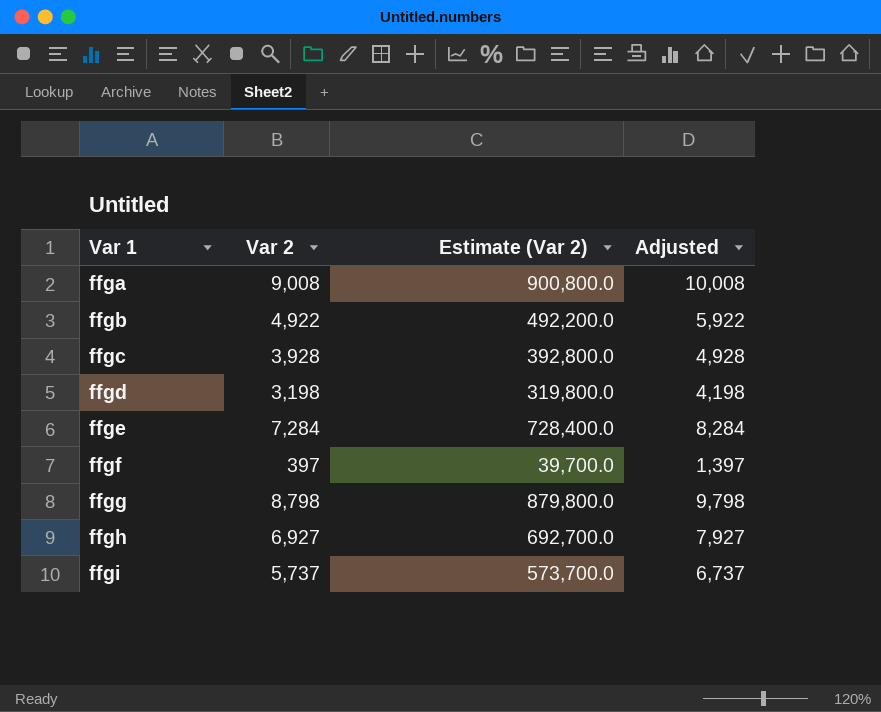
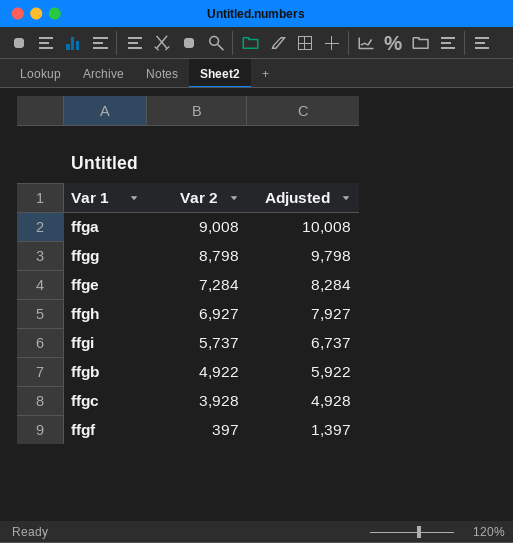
row order: Var 1 ascending -> Var 2 descending
column Estimate (Var 2) | formula: [Var 2] * 100 -> none
row ffgd: 3,198 | 319,800.0 | 4,198 -> none

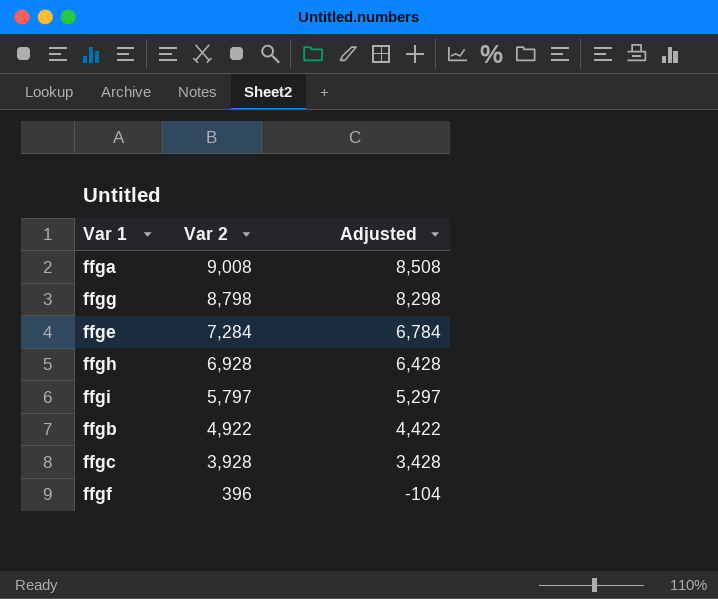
column Adjusted | formula: [Var 2] + 1000 -> [Var 2] - 500
ffgh | Var 2: 6,927 -> 6,928
ffgi | Var 2: 5,737 -> 5,797
ffgf | Var 2: 397 -> 396

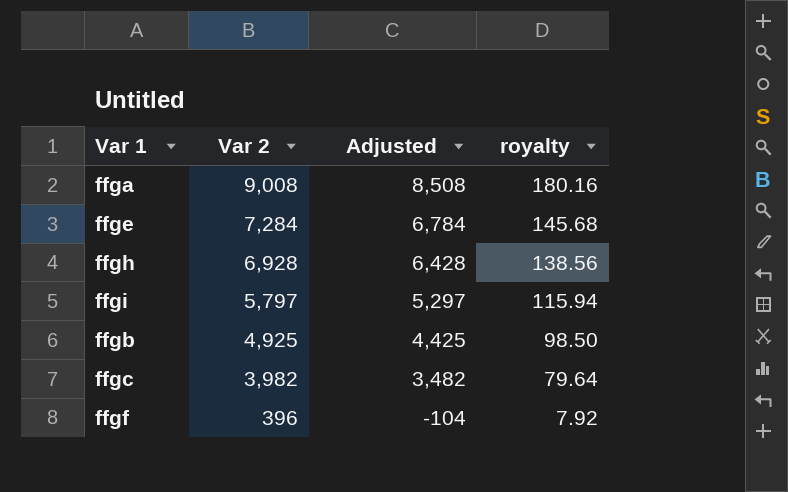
column royalty | formula: none -> [Var 2] * 0.02
row ffgg: 8,798 | 8,298 -> none
ffgb | Var 2: 4,922 -> 4,925
ffgb | Adjusted: 4,422 -> 4,425
ffgc | Var 2: 3,928 -> 3,982
ffgc | Adjusted: 3,428 -> 3,482

